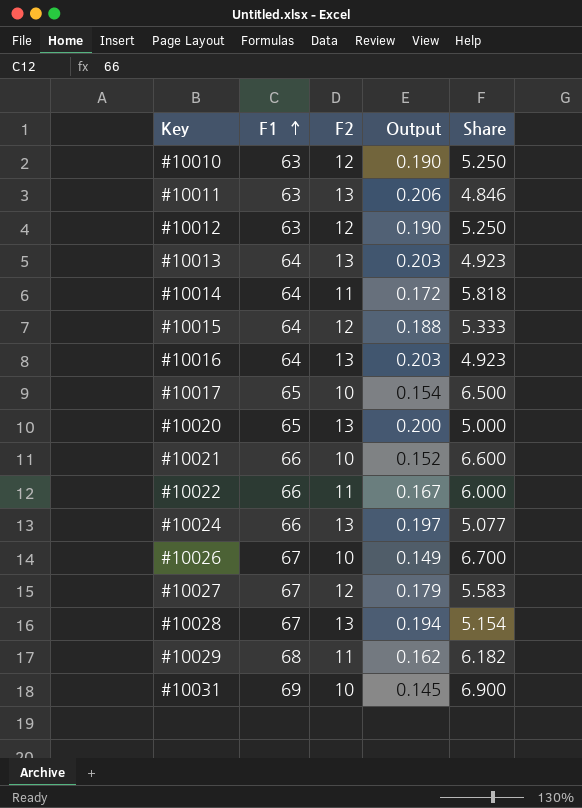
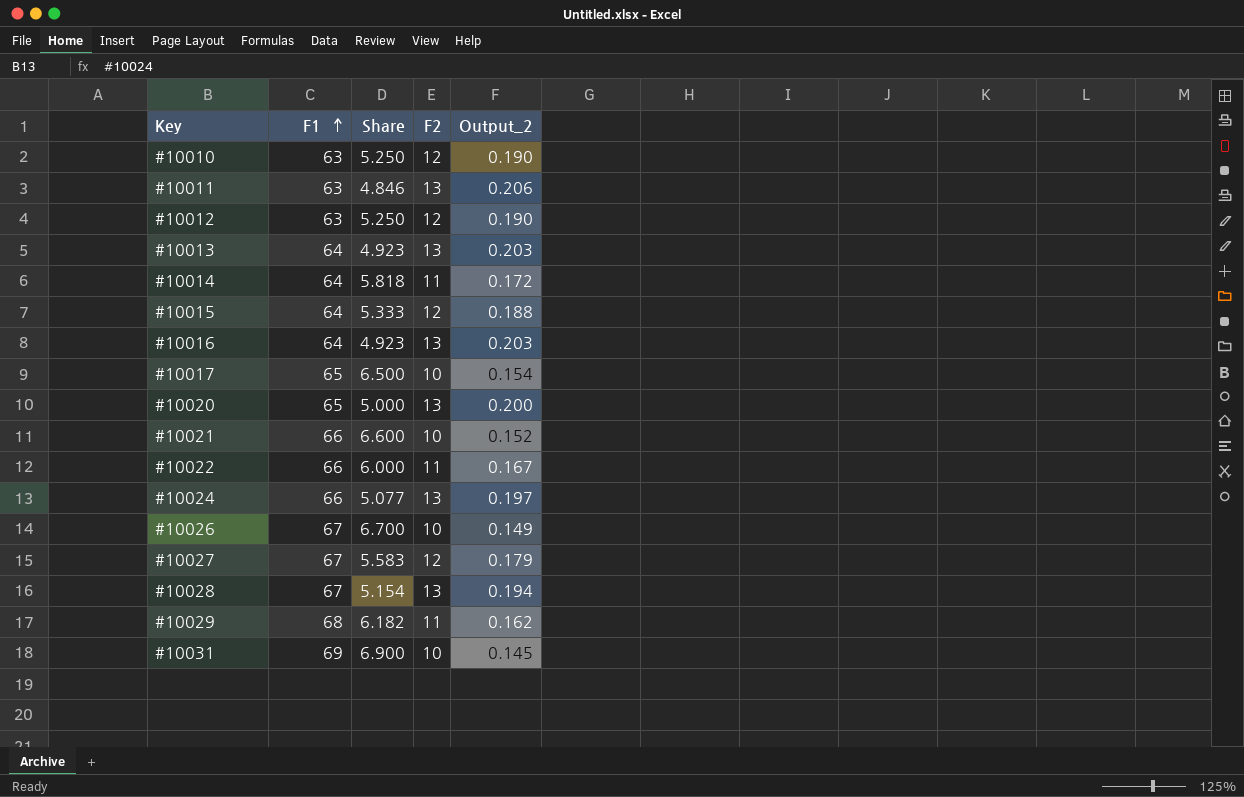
column Share | position: 5 -> 3
column name: Output -> Output_2

